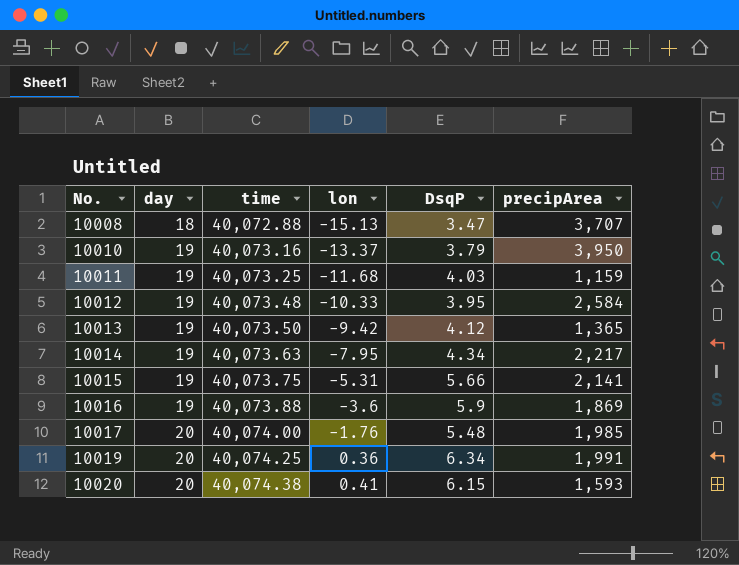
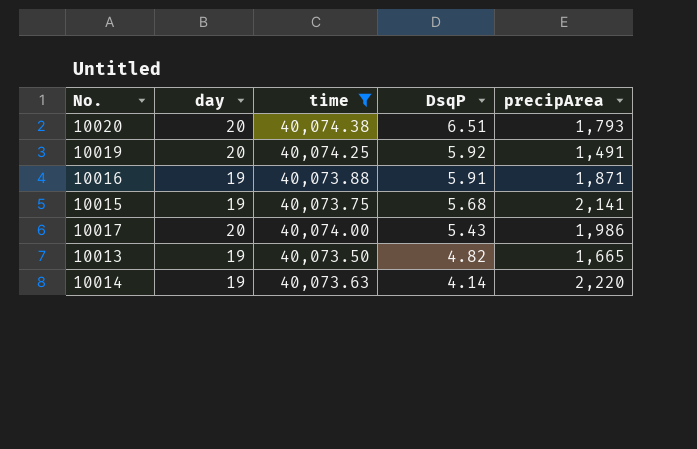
filter: none -> time >= 40,073.50
row order: No. ascending -> DsqP descending
column lon | position: 4 -> none
10020 | DsqP: 6.15 -> 6.51
10020 | precipArea: 1,593 -> 1,793
10019 | DsqP: 6.34 -> 5.92
10019 | precipArea: 1,991 -> 1,491
10016 | DsqP: 5.9 -> 5.91
10016 | precipArea: 1,869 -> 1,871
10015 | DsqP: 5.66 -> 5.68
10017 | DsqP: 5.48 -> 5.43
10017 | precipArea: 1,985 -> 1,986
10013 | DsqP: 4.12 -> 4.82
10013 | precipArea: 1,365 -> 1,665
10014 | DsqP: 4.34 -> 4.14
10014 | precipArea: 2,217 -> 2,220

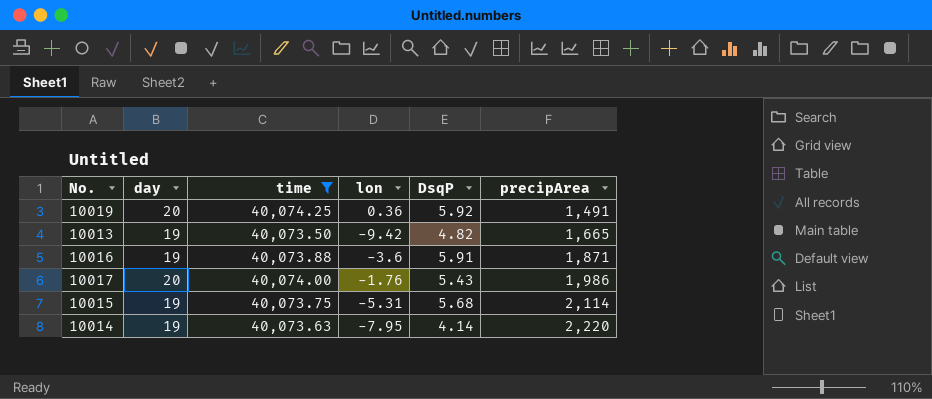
row order: DsqP descending -> precipArea ascending
column lon | position: none -> 4
row 10020: 20 | 40,074.38 | 6.51 | 1,793 -> none
10015 | precipArea: 2,141 -> 2,114

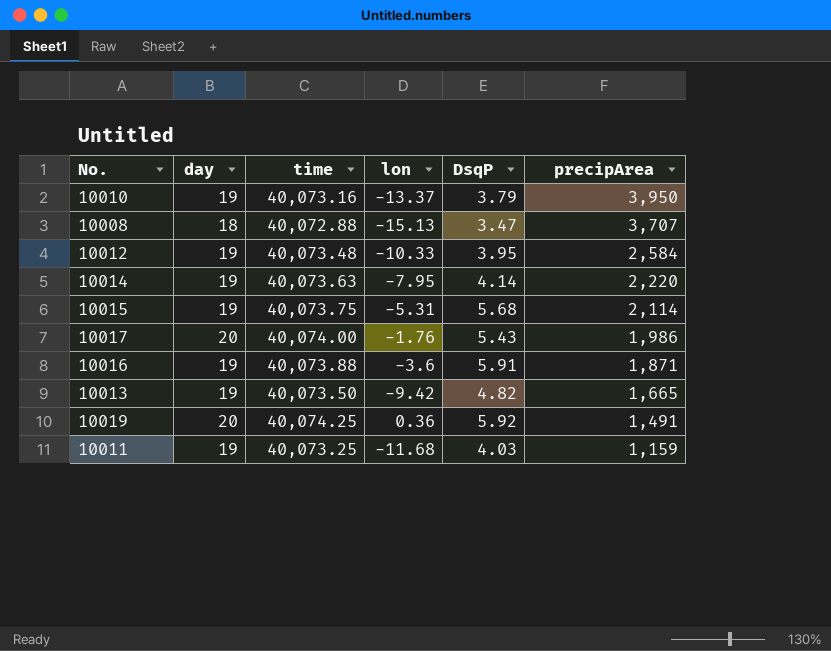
filter: time >= 40,073.50 -> none
row order: precipArea ascending -> precipArea descending

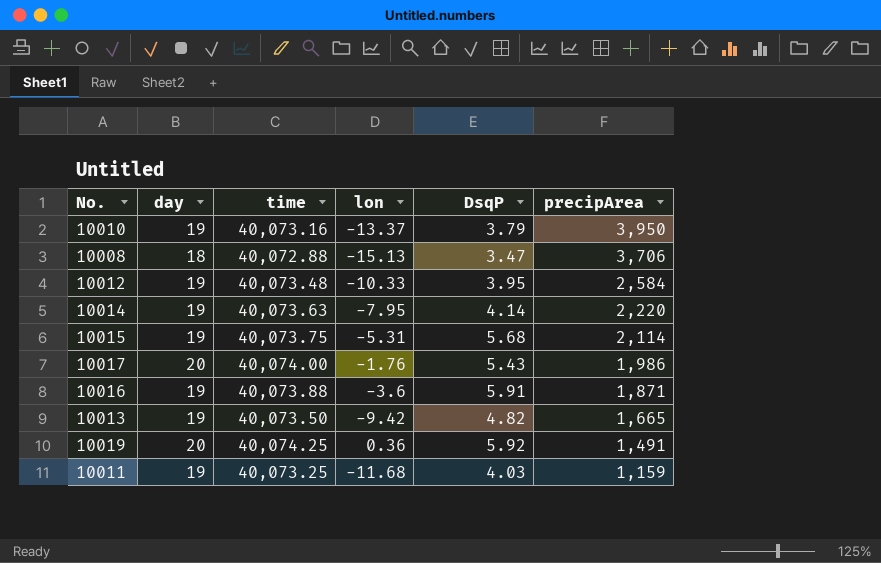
10008 | precipArea: 3,707 -> 3,706

